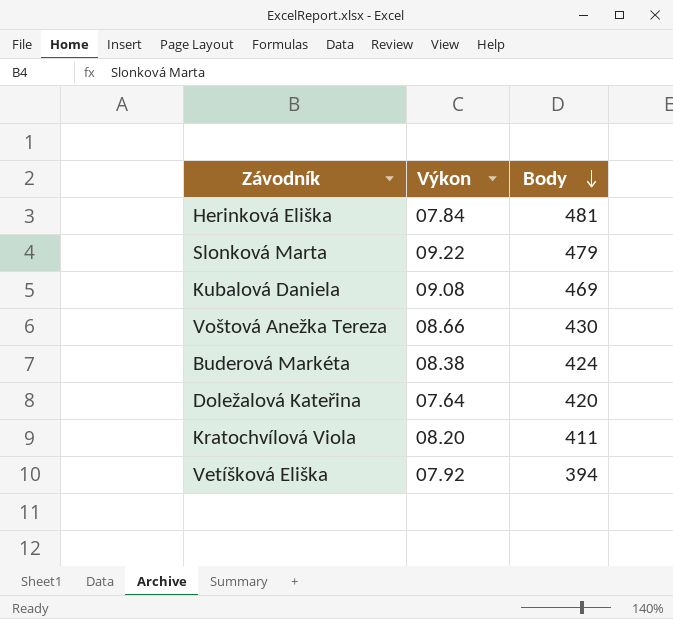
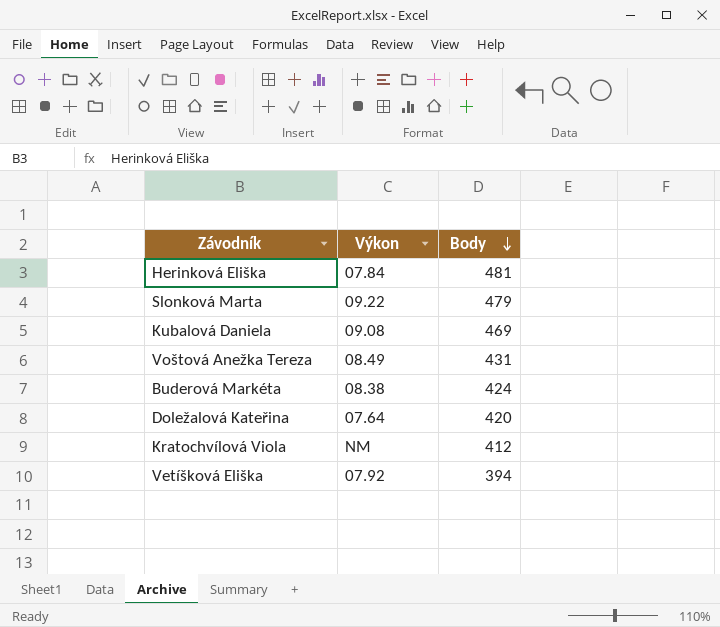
Voštová Anežka Tereza | Výkon: 08.66 -> 08.49
Voštová Anežka Tereza | Body: 430 -> 431
Kratochvílová Viola | Výkon: 08.20 -> NM
Kratochvílová Viola | Body: 411 -> 412

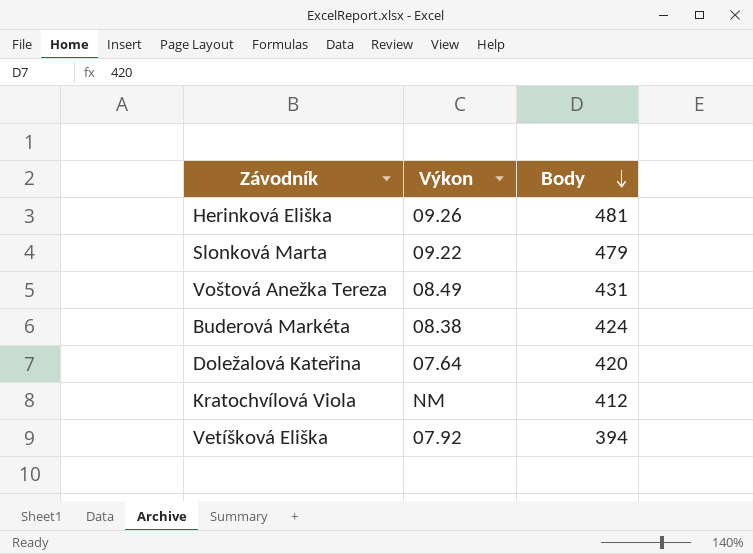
row Kubalová Daniela: 09.08 | 469 -> none
Herinková Eliška | Výkon: 07.84 -> 09.26

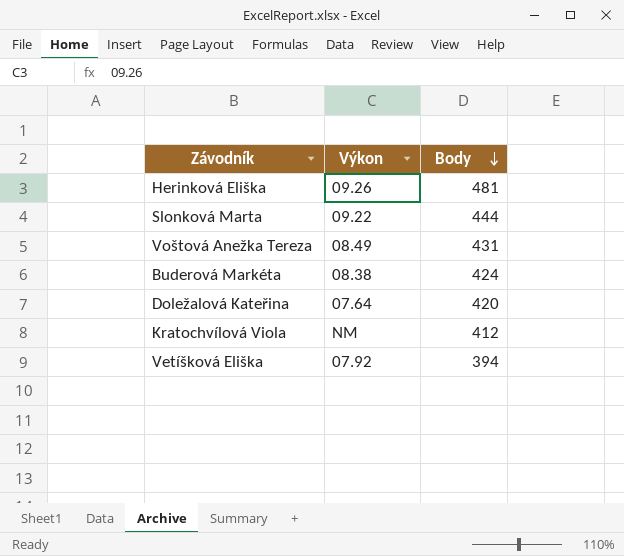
Slonková Marta | Body: 479 -> 444

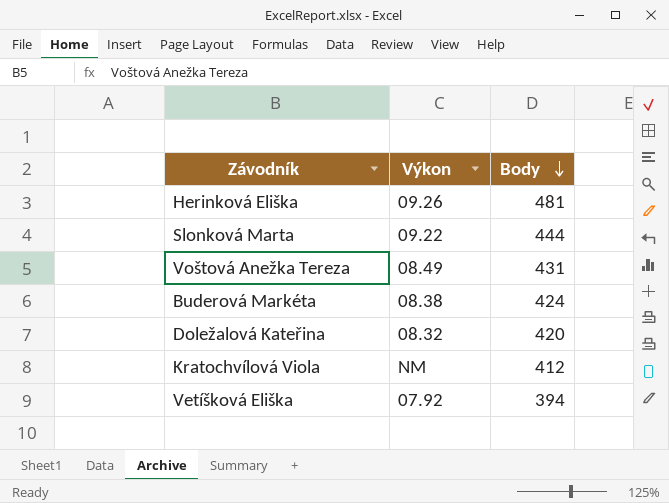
Doležalová Kateřina | Výkon: 07.64 -> 08.32

